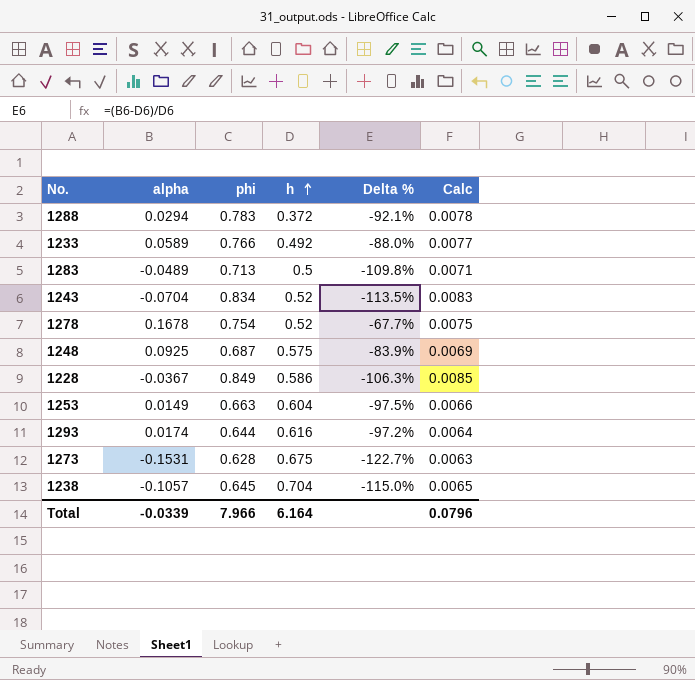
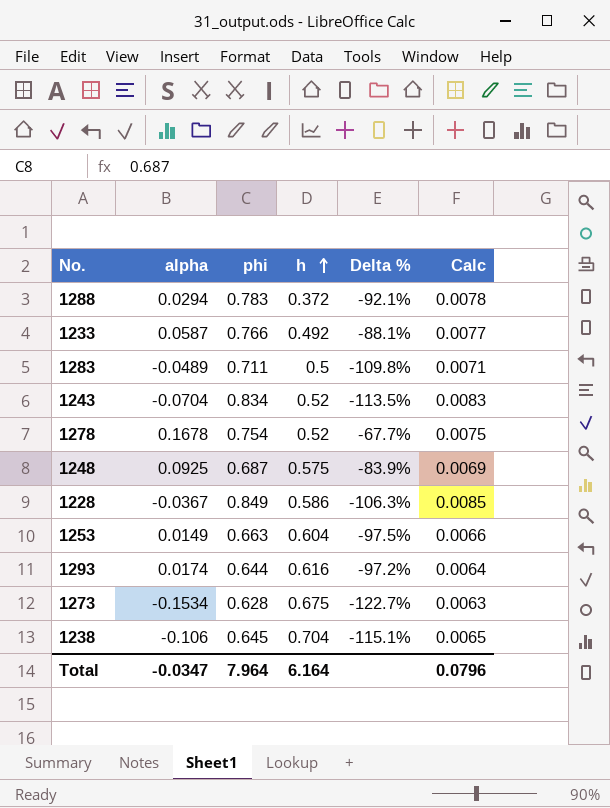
1233 | alpha: 0.0589 -> 0.0587
1233 | Delta %: -88.0% -> -88.1%
1283 | phi: 0.713 -> 0.711
1273 | alpha: -0.1531 -> -0.1534
1238 | alpha: -0.1057 -> -0.106
1238 | Delta %: -115.0% -> -115.1%
Total | alpha: -0.0339 -> -0.0347
Total | phi: 7.966 -> 7.964

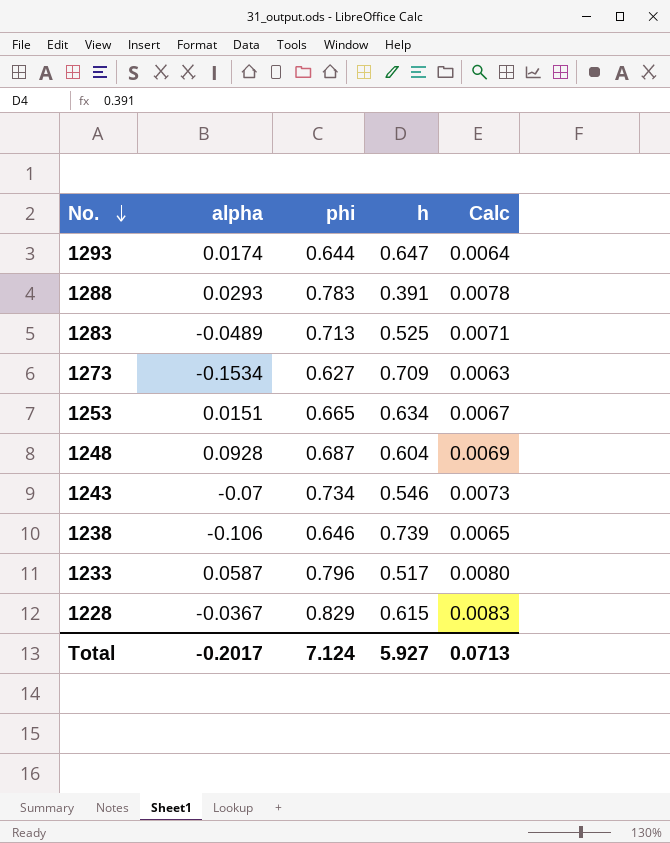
row order: h ascending -> No. descending
column Delta % | formula: ([alpha] - [h]) / [h] -> none
row 1278: 0.1678 | 0.754 | 0.52 | -67.7% | 0.0075 -> none
1293 | h: 0.616 -> 0.647
1288 | alpha: 0.0294 -> 0.0293
1288 | h: 0.372 -> 0.391
1283 | phi: 0.711 -> 0.713
1283 | h: 0.5 -> 0.525
1273 | phi: 0.628 -> 0.627
1273 | h: 0.675 -> 0.709
1253 | alpha: 0.0149 -> 0.0151
1253 | phi: 0.663 -> 0.665
1253 | h: 0.604 -> 0.634
1253 | Calc: 0.0066 -> 0.0067
1248 | alpha: 0.0925 -> 0.0928
1248 | h: 0.575 -> 0.604
1243 | alpha: -0.0704 -> -0.07
1243 | phi: 0.834 -> 0.734
1243 | h: 0.52 -> 0.546
1243 | Calc: 0.0083 -> 0.0073
1238 | phi: 0.645 -> 0.646
1238 | h: 0.704 -> 0.739
1233 | phi: 0.766 -> 0.796
1233 | h: 0.492 -> 0.517
1233 | Calc: 0.0077 -> 0.0080
1228 | phi: 0.849 -> 0.829
1228 | h: 0.586 -> 0.615
1228 | Calc: 0.0085 -> 0.0083
Total | alpha: -0.0347 -> -0.2017
Total | phi: 7.964 -> 7.124
Total | h: 6.164 -> 5.927
Total | Calc: 0.0796 -> 0.0713

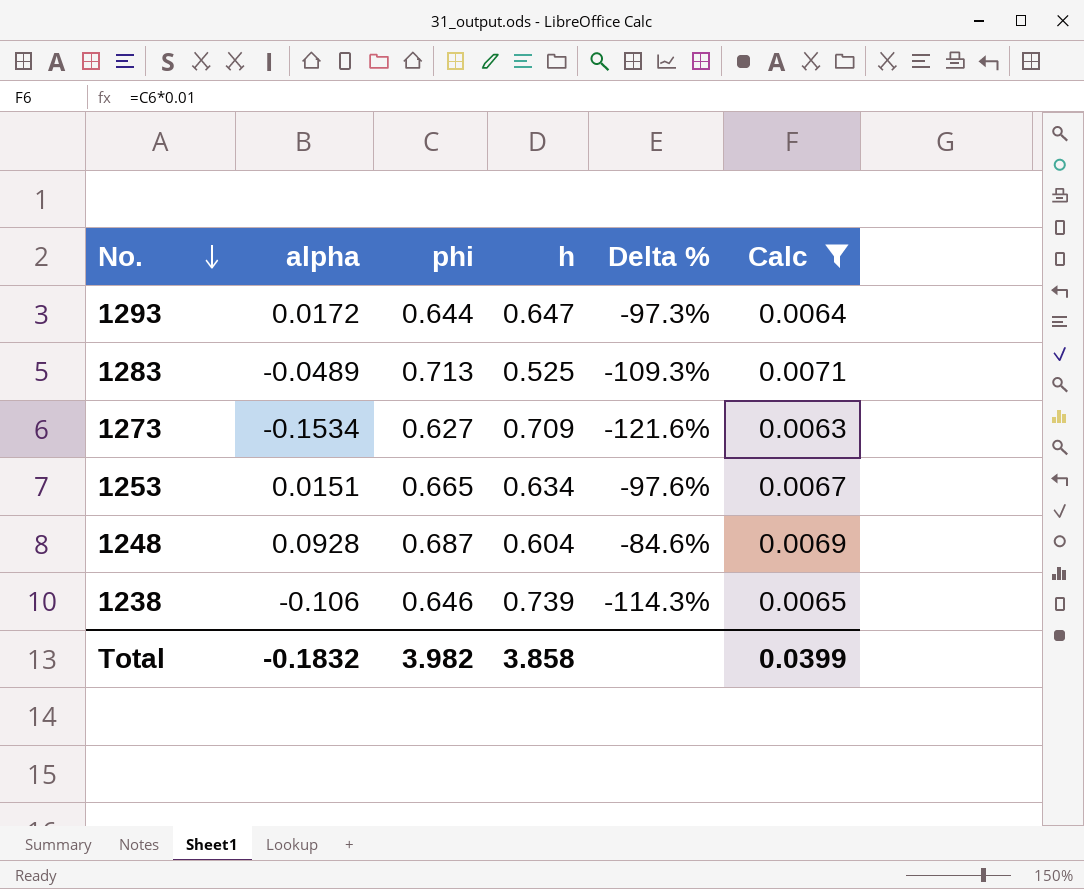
filter: none -> Calc <= 0.0071
column Delta % | formula: none -> ([alpha] - [h]) / [h]
1293 | alpha: 0.0174 -> 0.0172
Total | alpha: -0.2017 -> -0.1832
Total | phi: 7.124 -> 3.982
Total | h: 5.927 -> 3.858
Total | Calc: 0.0713 -> 0.0399

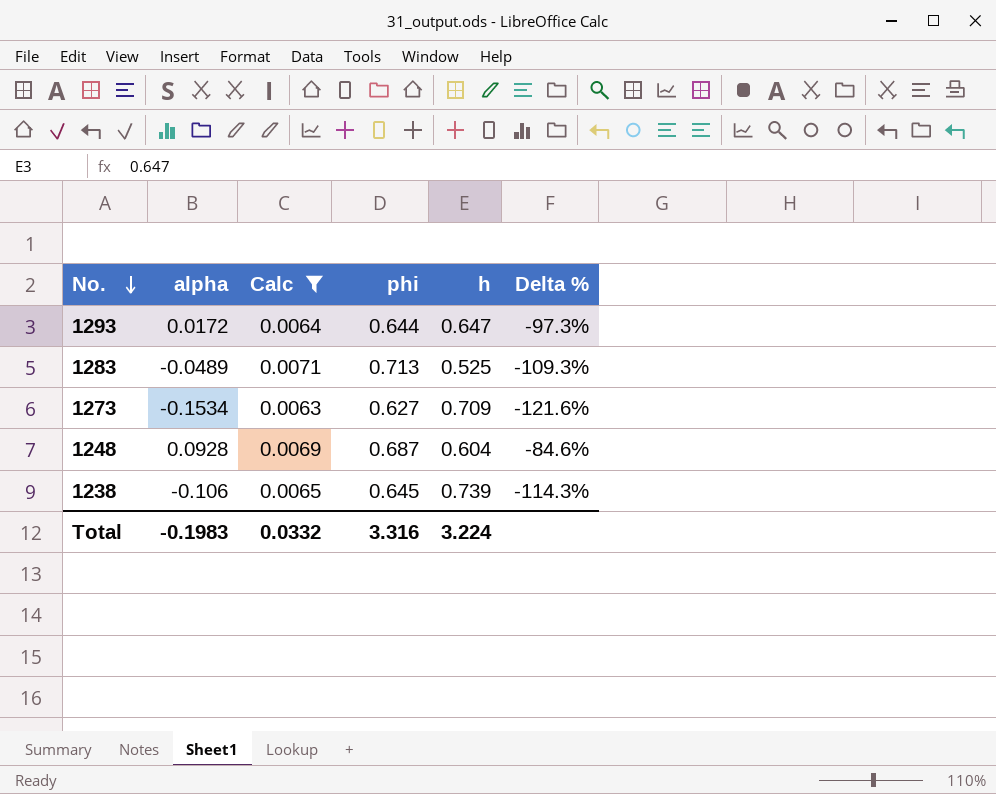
column Calc | position: 6 -> 3
row 1253: 0.0151 | 0.665 | 0.634 | -97.6% | 0.0067 -> none
1238 | phi: 0.646 -> 0.645
Total | alpha: -0.1832 -> -0.1983
Total | Calc: 0.0399 -> 0.0332
Total | phi: 3.982 -> 3.316
Total | h: 3.858 -> 3.224

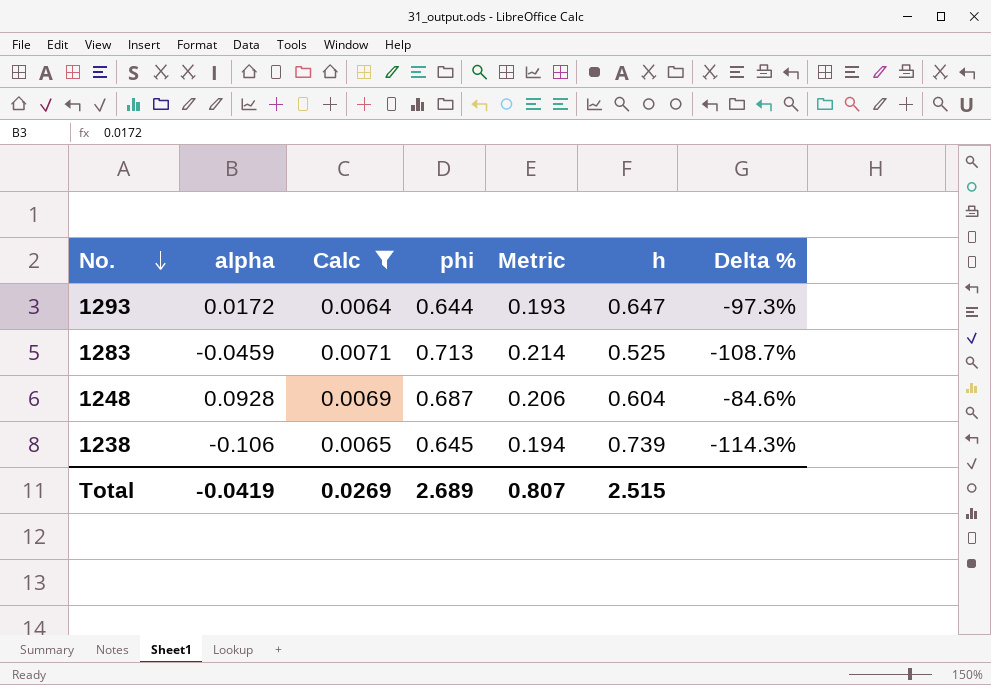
column Metric | formula: none -> [phi] * 0.3
row 1273: -0.1534 | 0.0063 | 0.627 | 0.709 | -121.6% -> none
1283 | alpha: -0.0489 -> -0.0459
1283 | Delta %: -109.3% -> -108.7%
Total | alpha: -0.1983 -> -0.0419
Total | Calc: 0.0332 -> 0.0269
Total | phi: 3.316 -> 2.689
Total | h: 3.224 -> 2.515

